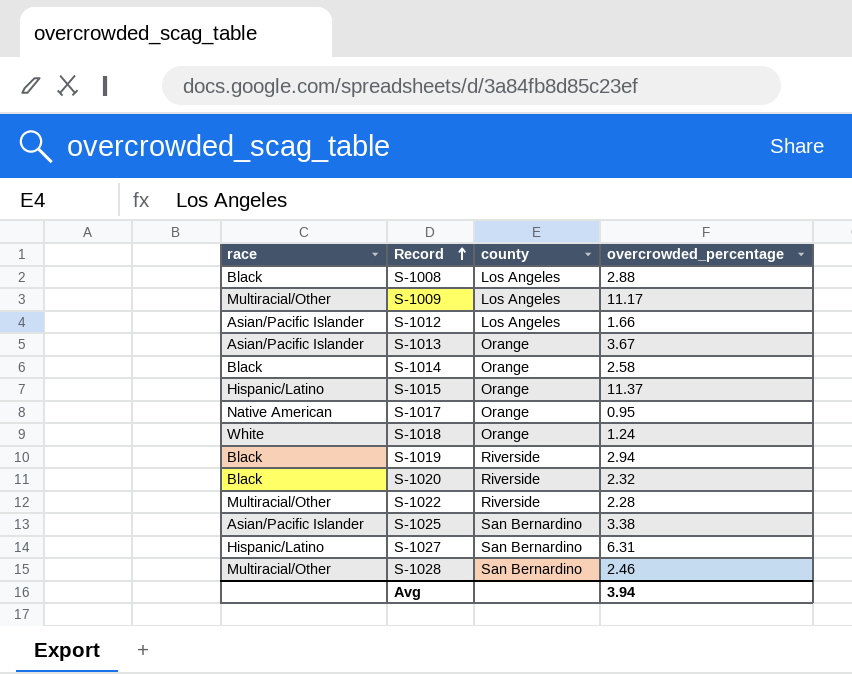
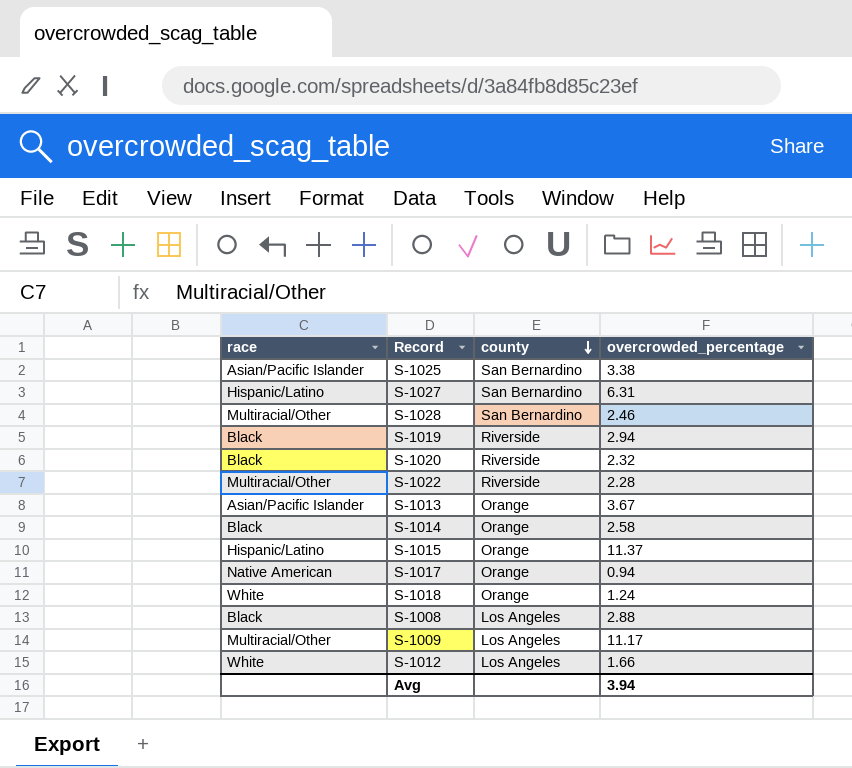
row order: Record ascending -> county descending
S-1017 | overcrowded_percentage: 0.95 -> 0.94
S-1012 | race: Asian/Pacific Islander -> White

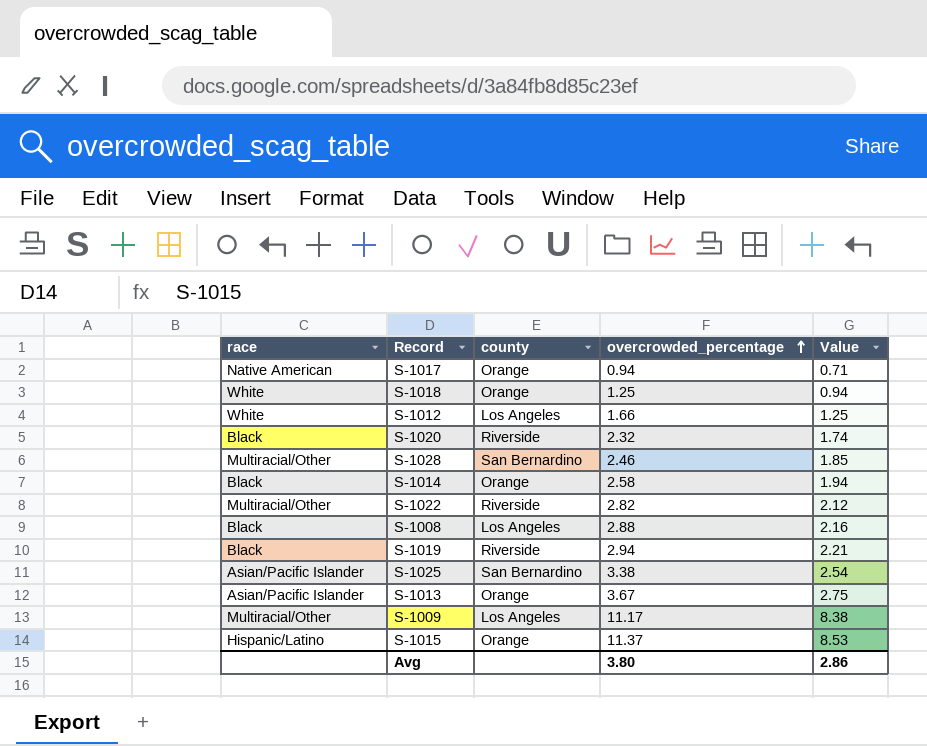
row order: county descending -> overcrowded_percentage ascending
column Value | formula: none -> [overcrowded_percentage] * 0.75
row S-1027: Hispanic/Latino | San Bernardino | 6.31 -> none
S-1018 | overcrowded_percentage: 1.24 -> 1.25
S-1022 | overcrowded_percentage: 2.28 -> 2.82
Avg | overcrowded_percentage: 3.94 -> 3.80

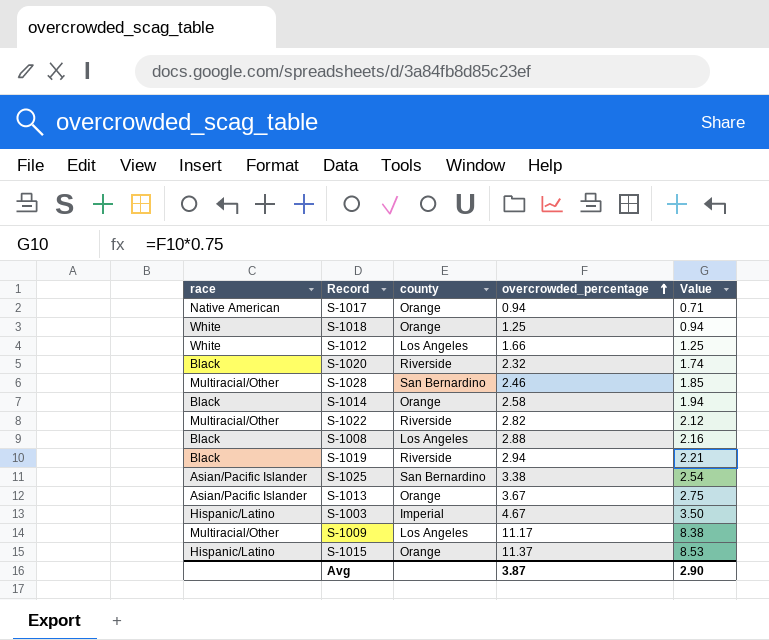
row S-1003: none -> Hispanic/Latino | Imperial | 4.67 | 3.50
Avg | overcrowded_percentage: 3.80 -> 3.87
Avg | Value: 2.86 -> 2.90

